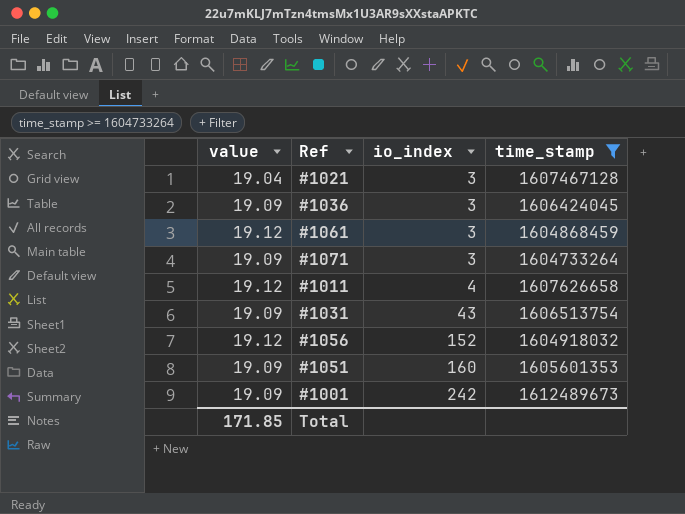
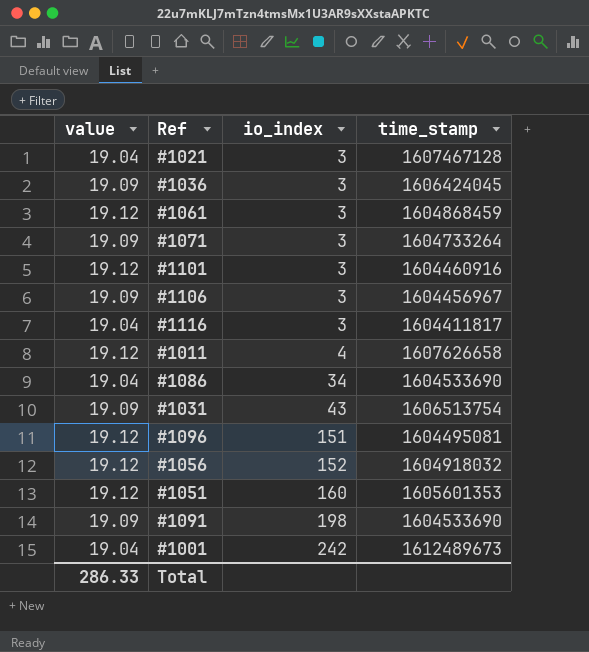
filter: time_stamp >= 1604733264 -> none
#1051 | value: 19.09 -> 19.12
#1001 | value: 19.09 -> 19.04
Total | value: 171.85 -> 286.33

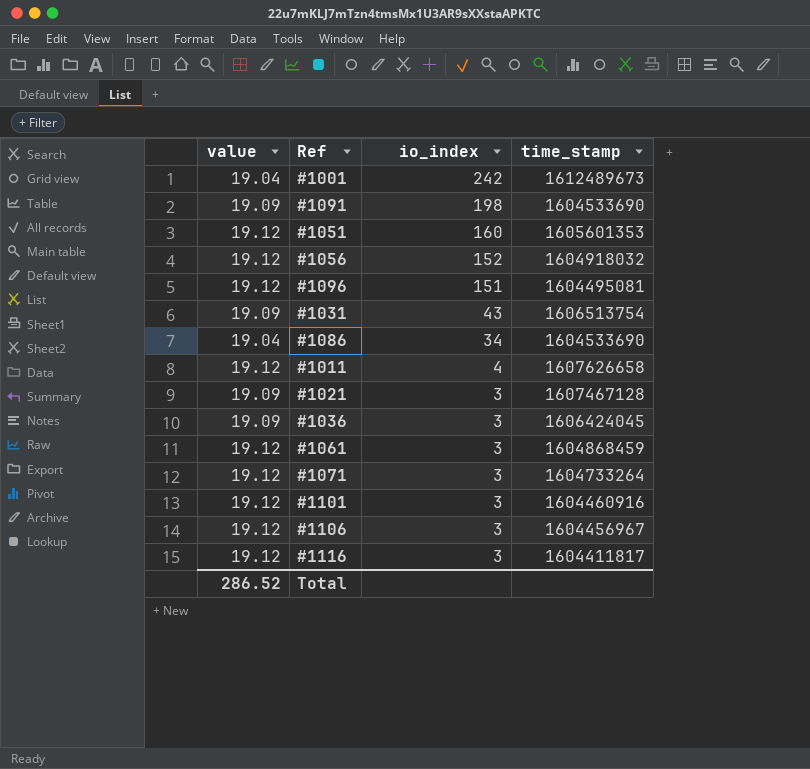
row order: io_index ascending -> io_index descending
#1021 | value: 19.04 -> 19.09
#1071 | value: 19.09 -> 19.12
#1106 | value: 19.09 -> 19.12
#1116 | value: 19.04 -> 19.12
Total | value: 286.33 -> 286.52

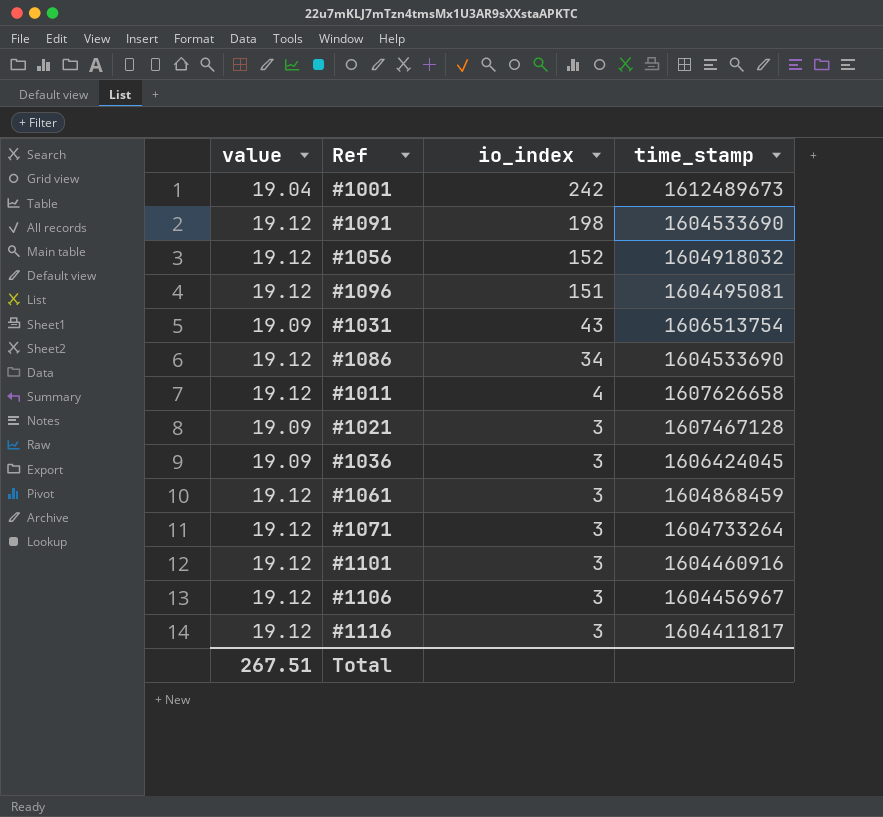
row #1051: 19.12 | 160 | 1605601353 -> none
#1091 | value: 19.09 -> 19.12
#1086 | value: 19.04 -> 19.12
Total | value: 286.52 -> 267.51

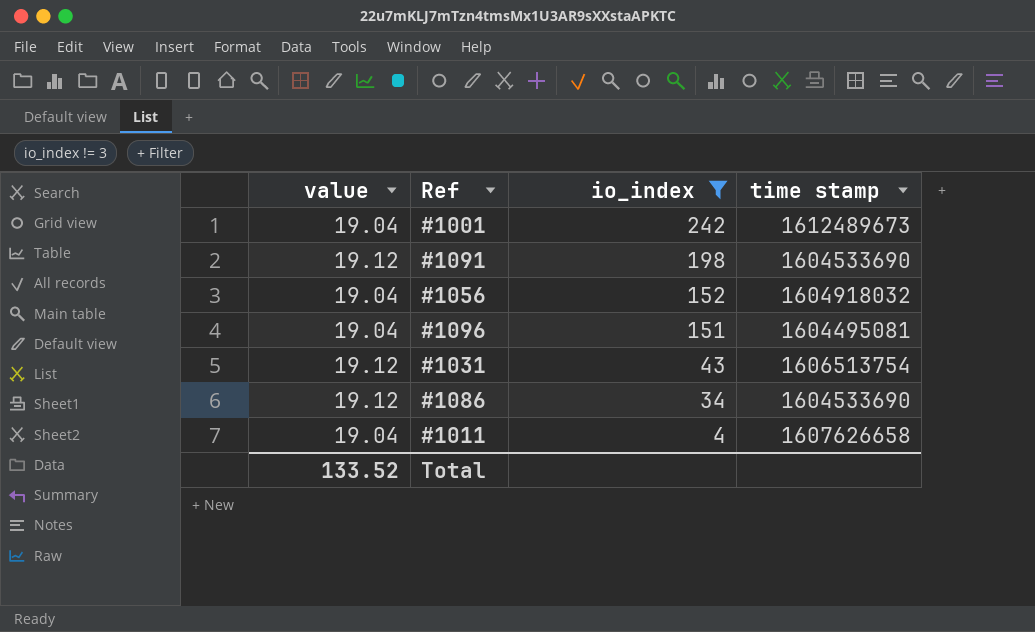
filter: none -> io_index != 3
column name: time_stamp -> time stamp
#1056 | value: 19.12 -> 19.04
#1096 | value: 19.12 -> 19.04
#1031 | value: 19.09 -> 19.12
#1011 | value: 19.12 -> 19.04
Total | value: 267.51 -> 133.52

